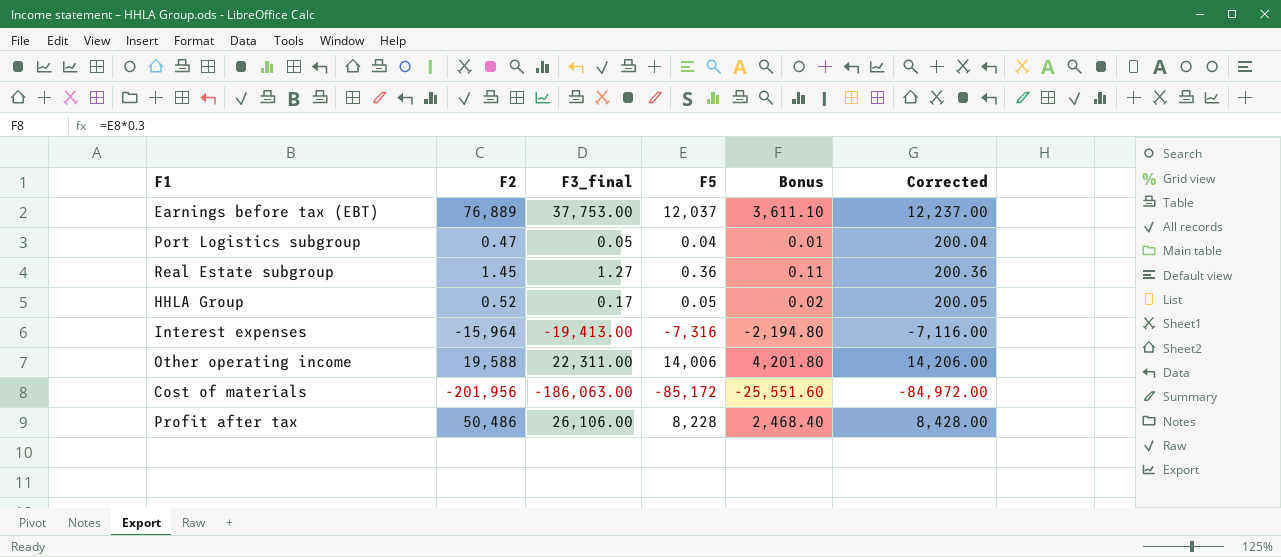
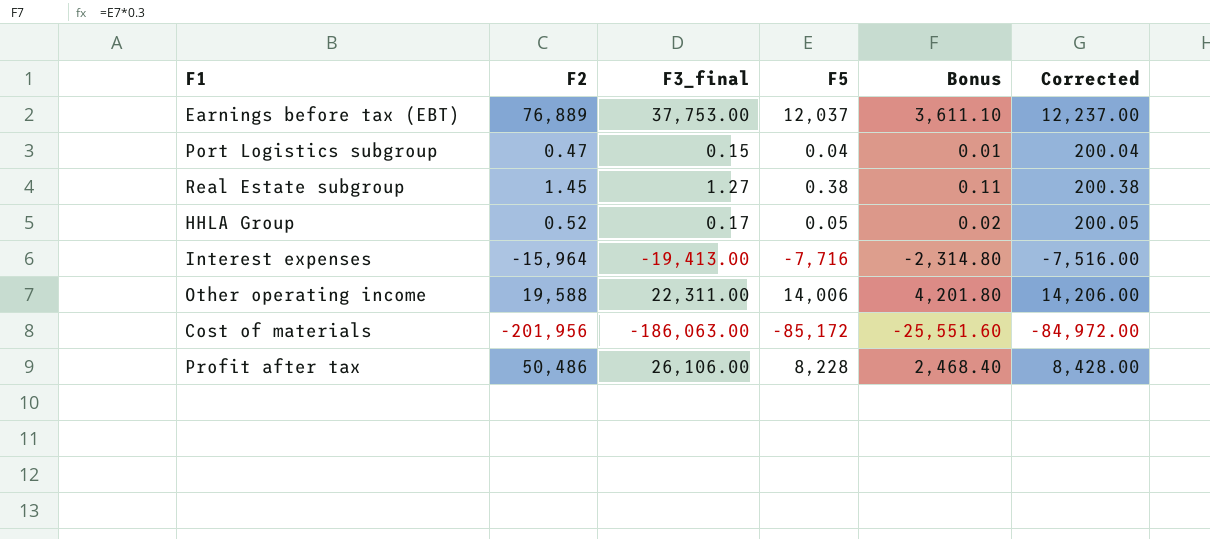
Port Logistics subgroup | F3_final: 0.05 -> 0.15
Real Estate subgroup | F5: 0.36 -> 0.38
Real Estate subgroup | Corrected: 200.36 -> 200.38
Interest expenses | F5: -7,316 -> -7,716
Interest expenses | Bonus: -2,194.80 -> -2,314.80
Interest expenses | Corrected: -7,116.00 -> -7,516.00

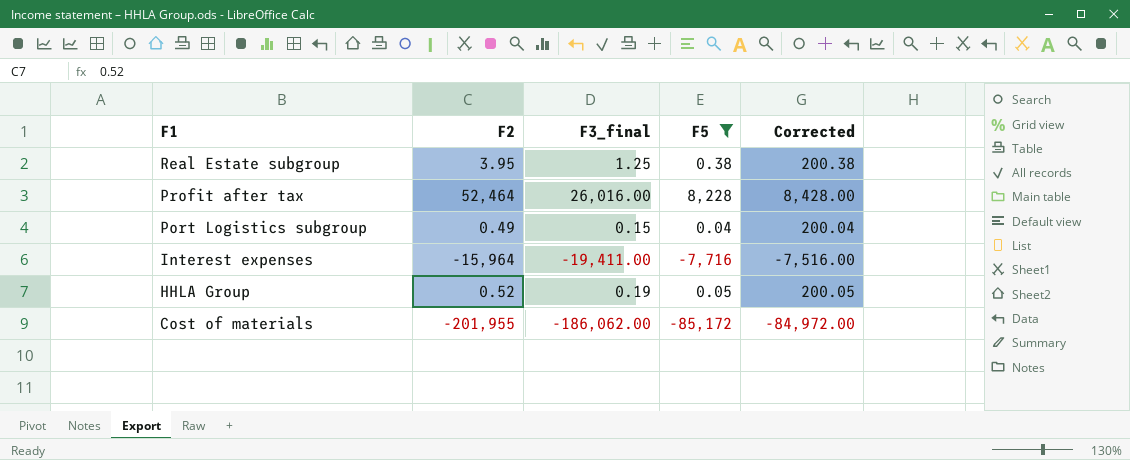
filter: none -> F5 <= 8,228
row order: none -> F1 descending
column Bonus | formula: [F5] * 0.3 -> none
Real Estate subgroup | F2: 1.45 -> 3.95
Real Estate subgroup | F3_final: 1.27 -> 1.25
Profit after tax | F2: 50,486 -> 52,464
Profit after tax | F3_final: 26,106.00 -> 26,016.00
Port Logistics subgroup | F2: 0.47 -> 0.49
Interest expenses | F3_final: -19,413.00 -> -19,411.00
HHLA Group | F3_final: 0.17 -> 0.19
Cost of materials | F2: -201,956 -> -201,955
Cost of materials | F3_final: -186,063.00 -> -186,062.00

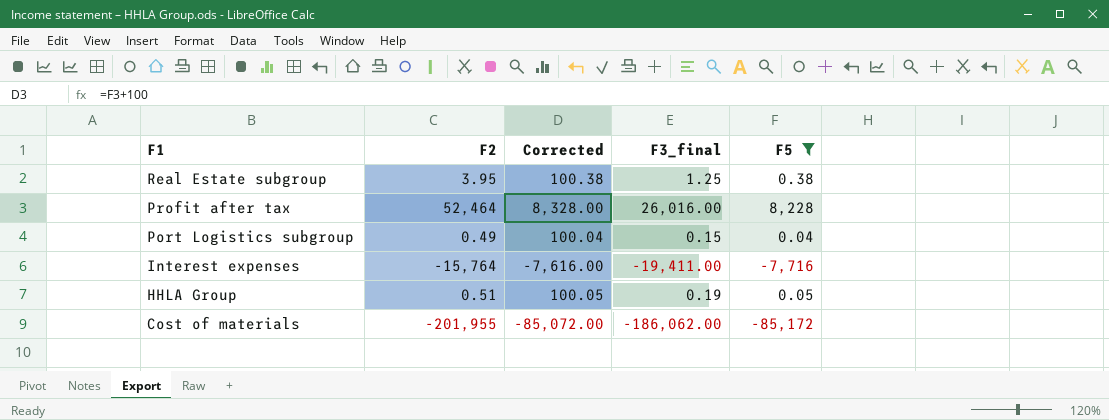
column Corrected | formula: [F5] + 200 -> [F5] + 100
column Corrected | position: 5 -> 3
Interest expenses | F2: -15,964 -> -15,764
HHLA Group | F2: 0.52 -> 0.51

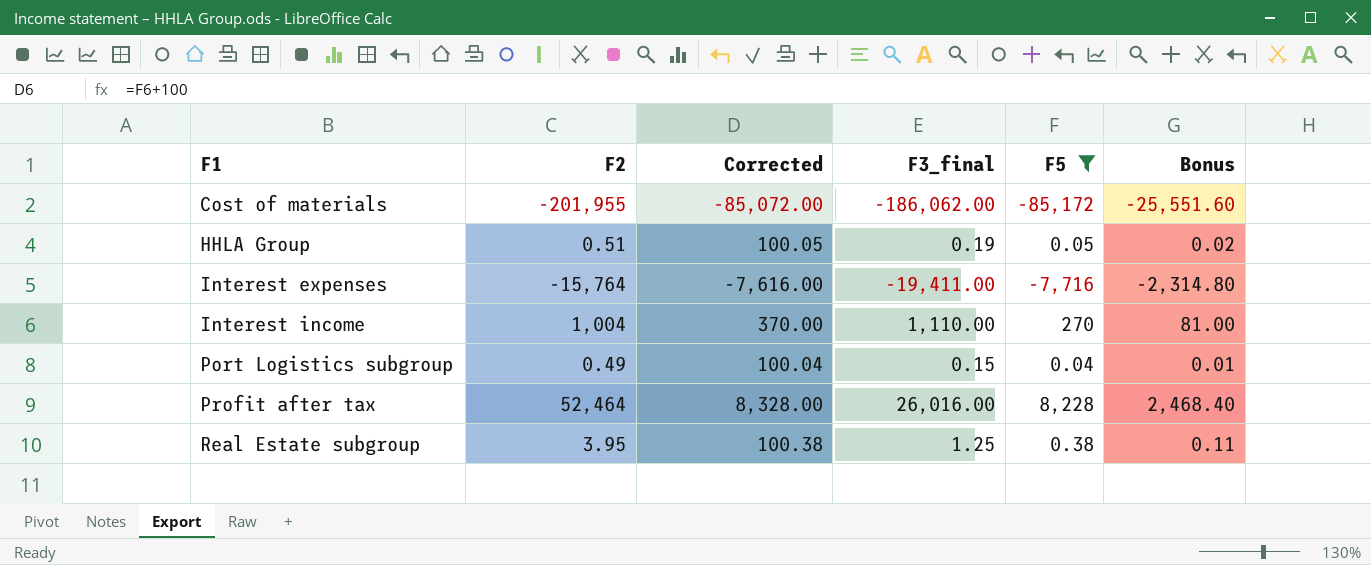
row order: F1 descending -> F1 ascending
column Bonus | formula: none -> [F5] * 0.3
row Interest income: none -> 1,004 | 370.00 | 1,110.00 | 270 | 81.00

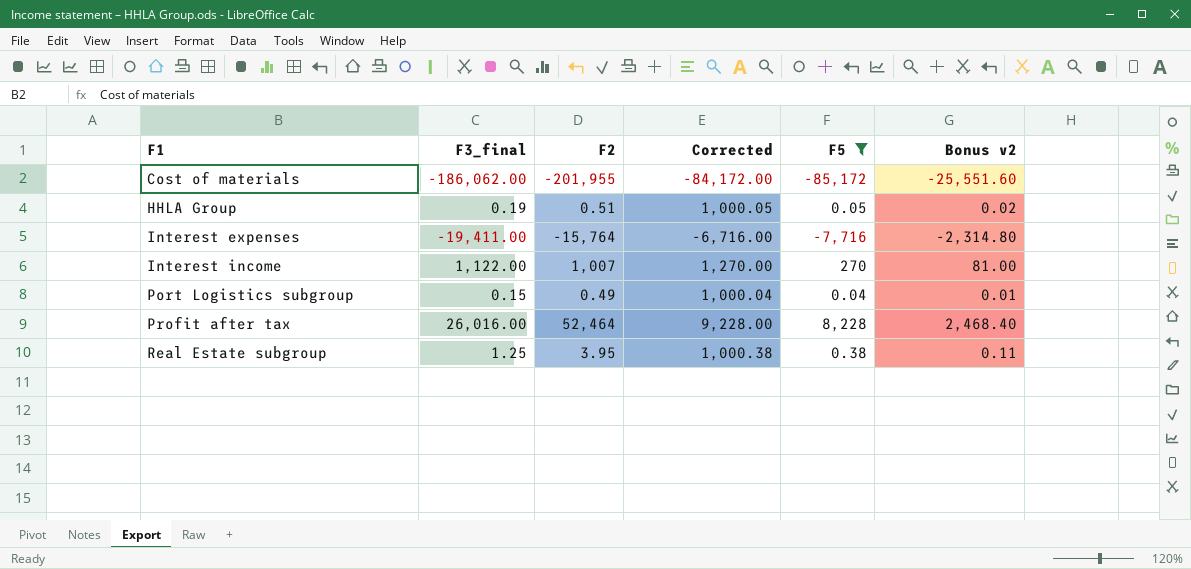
column F3_final | position: 4 -> 2
column Corrected | formula: [F5] + 100 -> [F5] + 1000
column name: Bonus -> Bonus v2
Interest income | F3_final: 1,110.00 -> 1,122.00
Interest income | F2: 1,004 -> 1,007

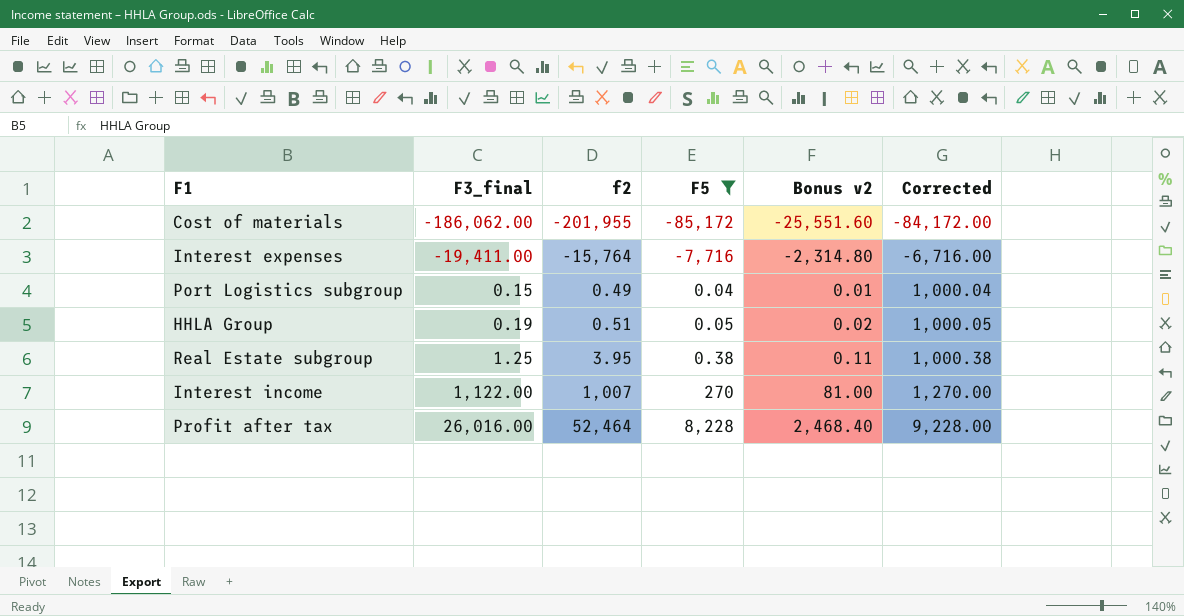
row order: F1 ascending -> F3_final ascending
column name: F2 -> f2
column Corrected | position: 4 -> 6

